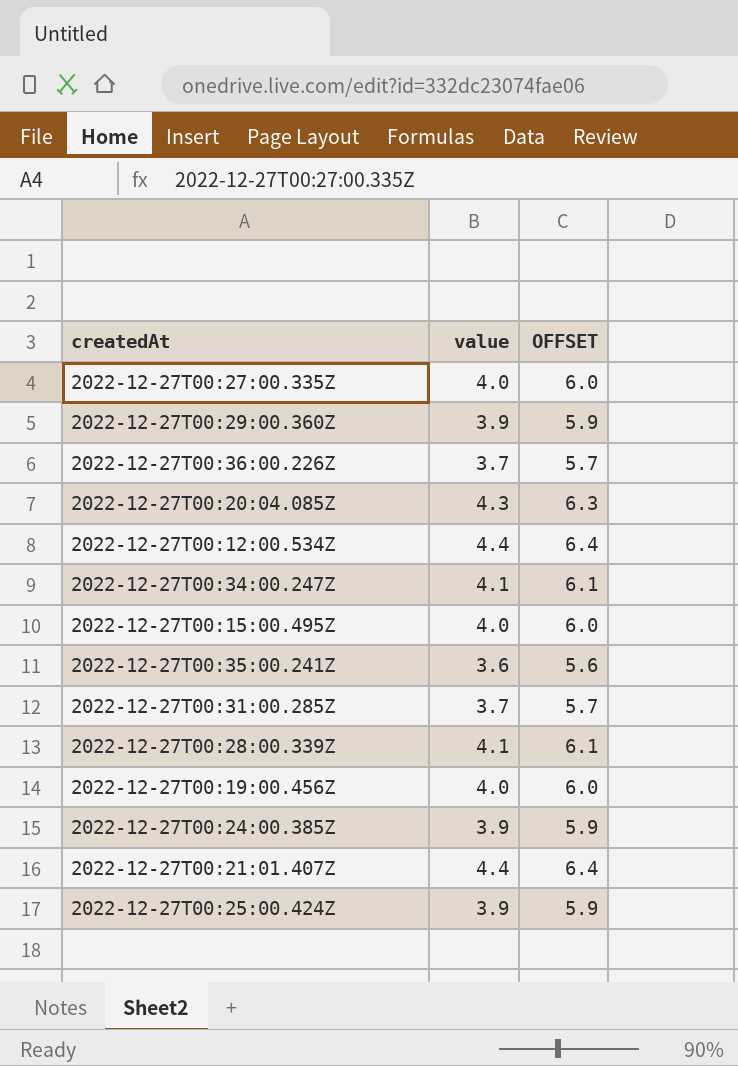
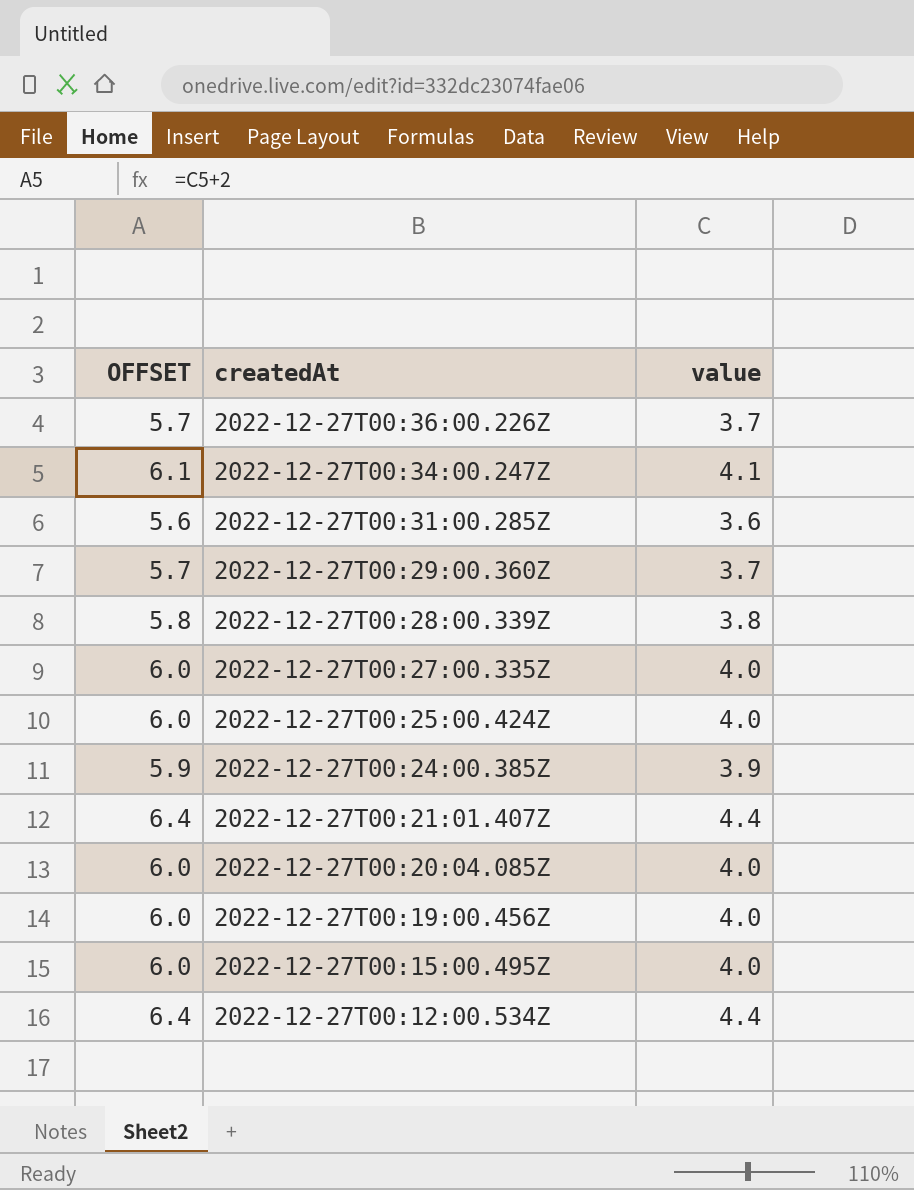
row order: none -> createdAt descending
column OFFSET | position: 3 -> 1
row 2022-12-27T00:35:00.241Z: 3.6 | 5.6 -> none
2022-12-27T00:31:00.285Z | OFFSET: 5.7 -> 5.6
2022-12-27T00:31:00.285Z | value: 3.7 -> 3.6
2022-12-27T00:29:00.360Z | OFFSET: 5.9 -> 5.7
2022-12-27T00:29:00.360Z | value: 3.9 -> 3.7
2022-12-27T00:28:00.339Z | OFFSET: 6.1 -> 5.8
2022-12-27T00:28:00.339Z | value: 4.1 -> 3.8
2022-12-27T00:25:00.424Z | OFFSET: 5.9 -> 6.0
2022-12-27T00:25:00.424Z | value: 3.9 -> 4.0
2022-12-27T00:20:04.085Z | OFFSET: 6.3 -> 6.0
2022-12-27T00:20:04.085Z | value: 4.3 -> 4.0

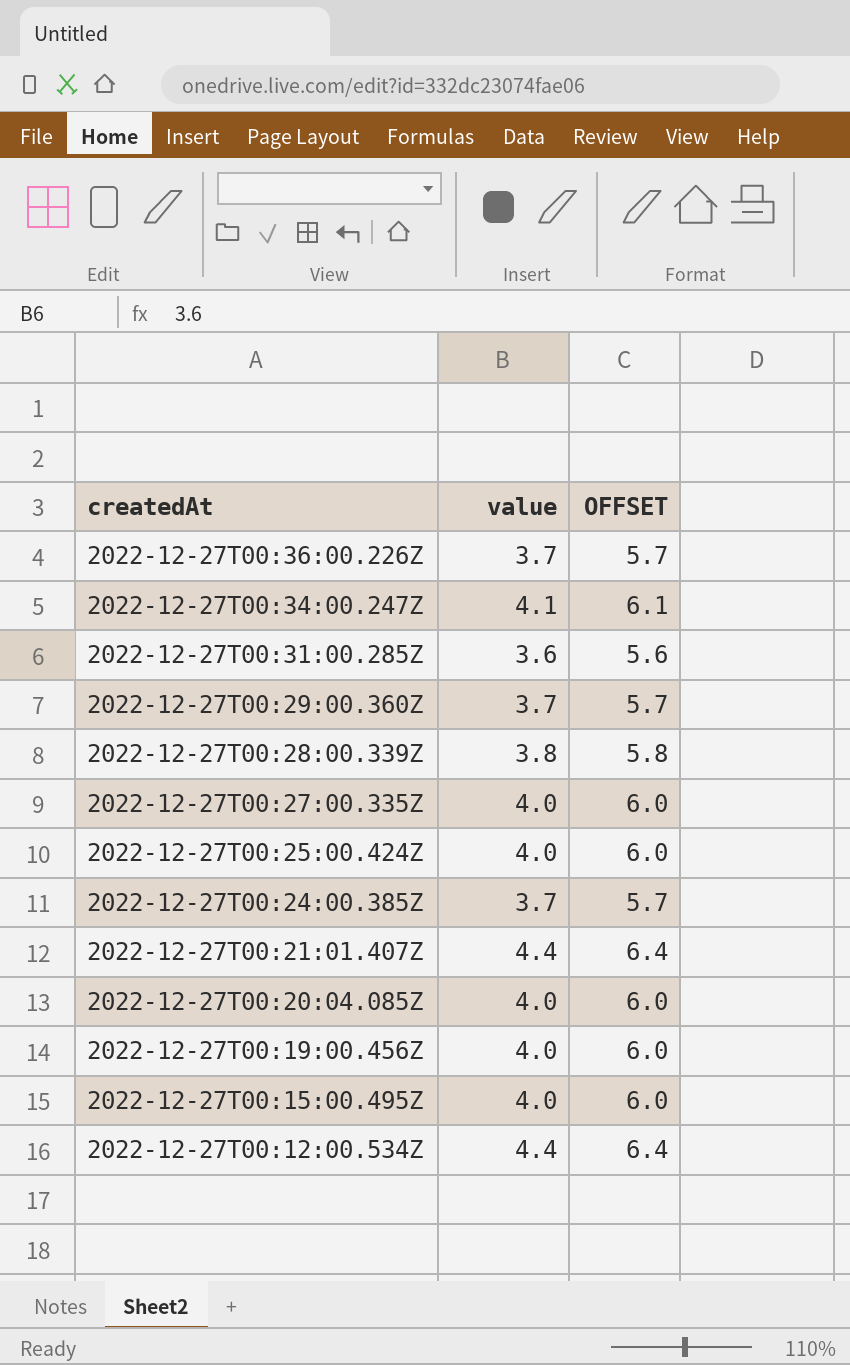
column OFFSET | position: 1 -> 3
2022-12-27T00:24:00.385Z | value: 3.9 -> 3.7
2022-12-27T00:24:00.385Z | OFFSET: 5.9 -> 5.7

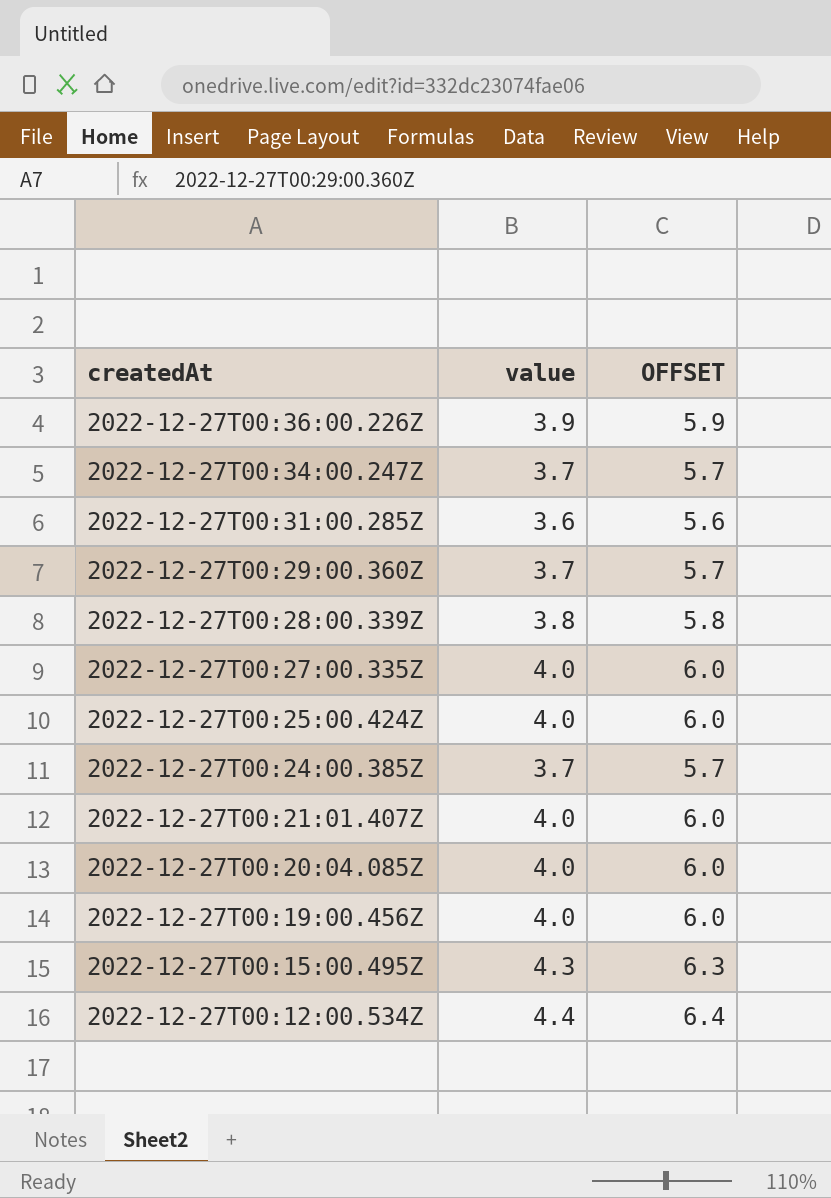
2022-12-27T00:36:00.226Z | value: 3.7 -> 3.9
2022-12-27T00:36:00.226Z | OFFSET: 5.7 -> 5.9
2022-12-27T00:34:00.247Z | value: 4.1 -> 3.7
2022-12-27T00:34:00.247Z | OFFSET: 6.1 -> 5.7
2022-12-27T00:21:01.407Z | value: 4.4 -> 4.0
2022-12-27T00:21:01.407Z | OFFSET: 6.4 -> 6.0
2022-12-27T00:15:00.495Z | value: 4.0 -> 4.3
2022-12-27T00:15:00.495Z | OFFSET: 6.0 -> 6.3

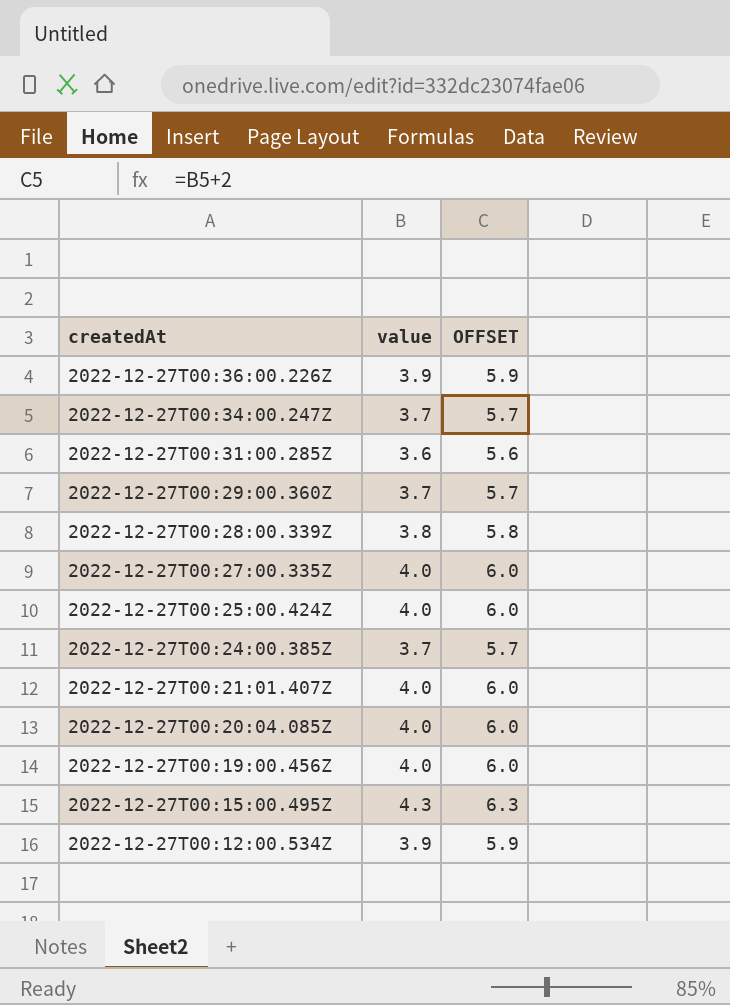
2022-12-27T00:12:00.534Z | value: 4.4 -> 3.9
2022-12-27T00:12:00.534Z | OFFSET: 6.4 -> 5.9

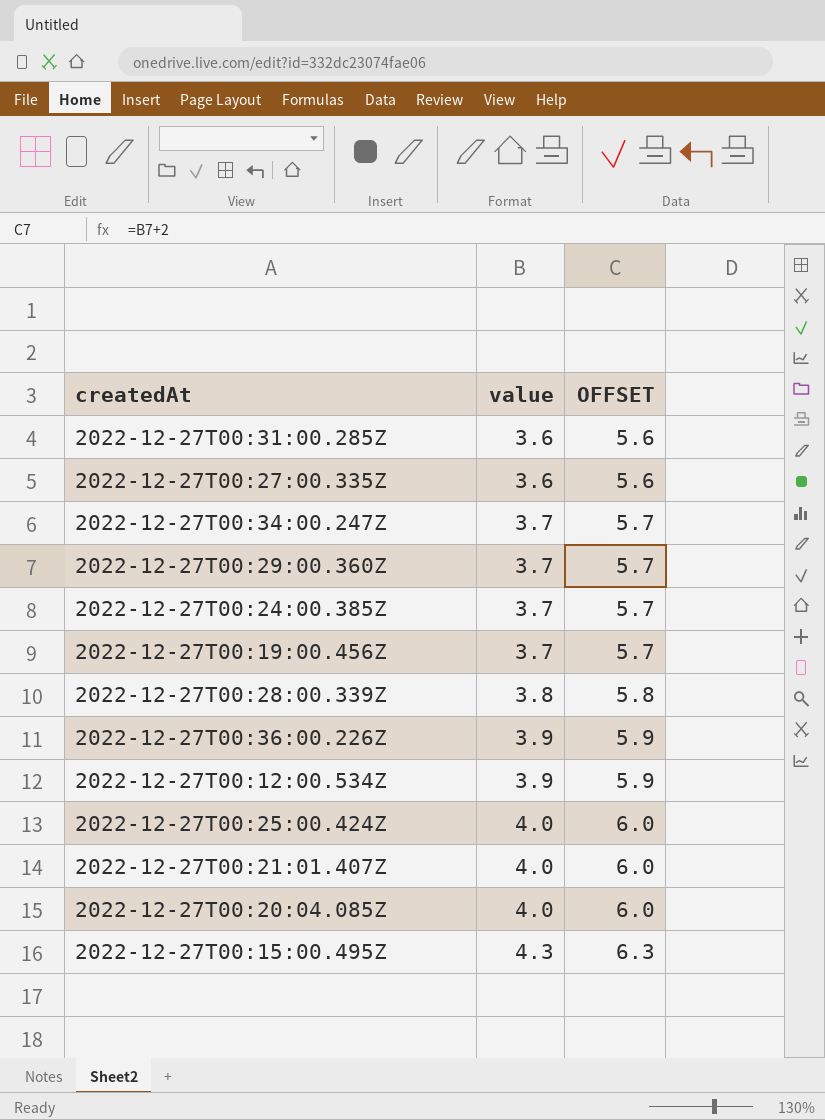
row order: createdAt descending -> value ascending
2022-12-27T00:27:00.335Z | value: 4.0 -> 3.6
2022-12-27T00:27:00.335Z | OFFSET: 6.0 -> 5.6
2022-12-27T00:19:00.456Z | value: 4.0 -> 3.7
2022-12-27T00:19:00.456Z | OFFSET: 6.0 -> 5.7

